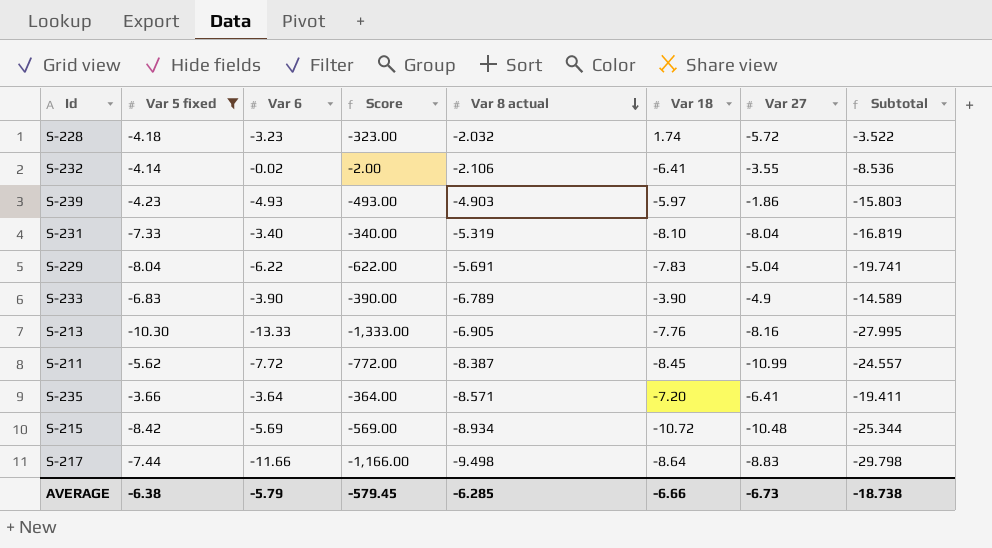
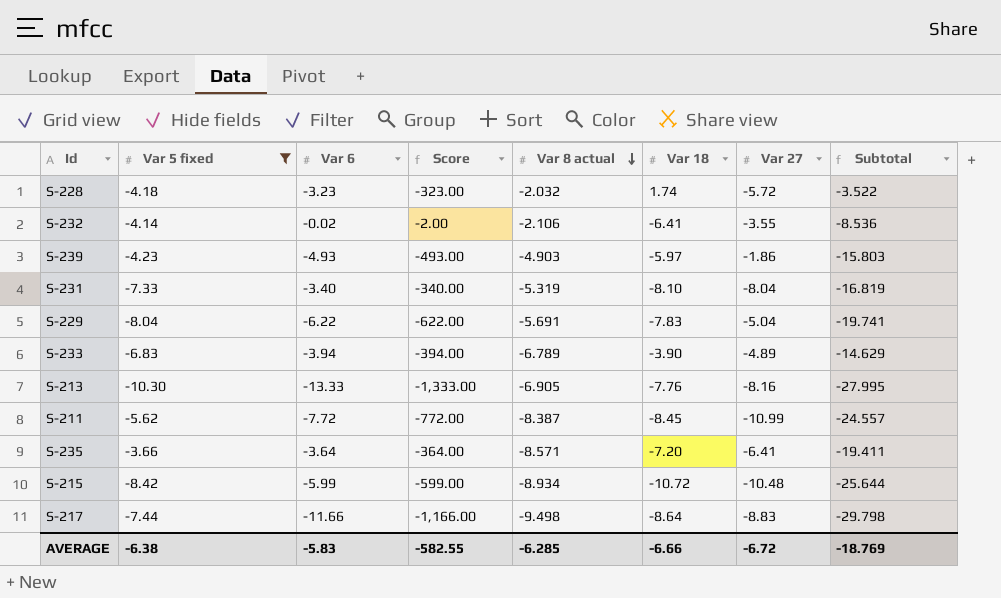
S-233 | Var 6: -3.90 -> -3.94
S-233 | Score: -390.00 -> -394.00
S-233 | Var 27: -4.9 -> -4.89
S-233 | Subtotal: -14.589 -> -14.629
S-215 | Var 6: -5.69 -> -5.99
S-215 | Score: -569.00 -> -599.00
S-215 | Subtotal: -25.344 -> -25.644
AVERAGE | Var 6: -5.79 -> -5.83
AVERAGE | Score: -579.45 -> -582.55
AVERAGE | Var 27: -6.73 -> -6.72
AVERAGE | Subtotal: -18.738 -> -18.769

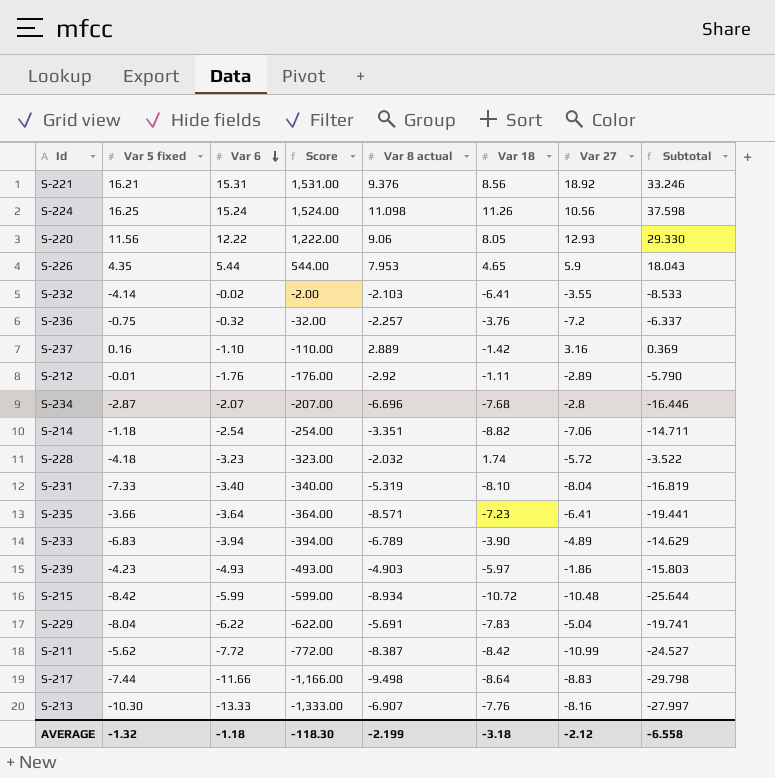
filter: Var 5 fixed <= -3.66 -> none
row order: Var 8 actual descending -> Var 6 descending
S-232 | Var 8 actual: -2.106 -> -2.103
S-232 | Subtotal: -8.536 -> -8.533
S-235 | Var 18: -7.20 -> -7.23
S-235 | Subtotal: -19.411 -> -19.441
S-211 | Var 18: -8.45 -> -8.42
S-211 | Subtotal: -24.557 -> -24.527
S-213 | Var 8 actual: -6.905 -> -6.907
S-213 | Subtotal: -27.995 -> -27.997
AVERAGE | Var 5 fixed: -6.38 -> -1.32
AVERAGE | Var 6: -5.83 -> -1.18
AVERAGE | Score: -582.55 -> -118.30
AVERAGE | Var 8 actual: -6.285 -> -2.199
AVERAGE | Var 18: -6.66 -> -3.18
AVERAGE | Var 27: -6.72 -> -2.12
AVERAGE | Subtotal: -18.769 -> -6.558

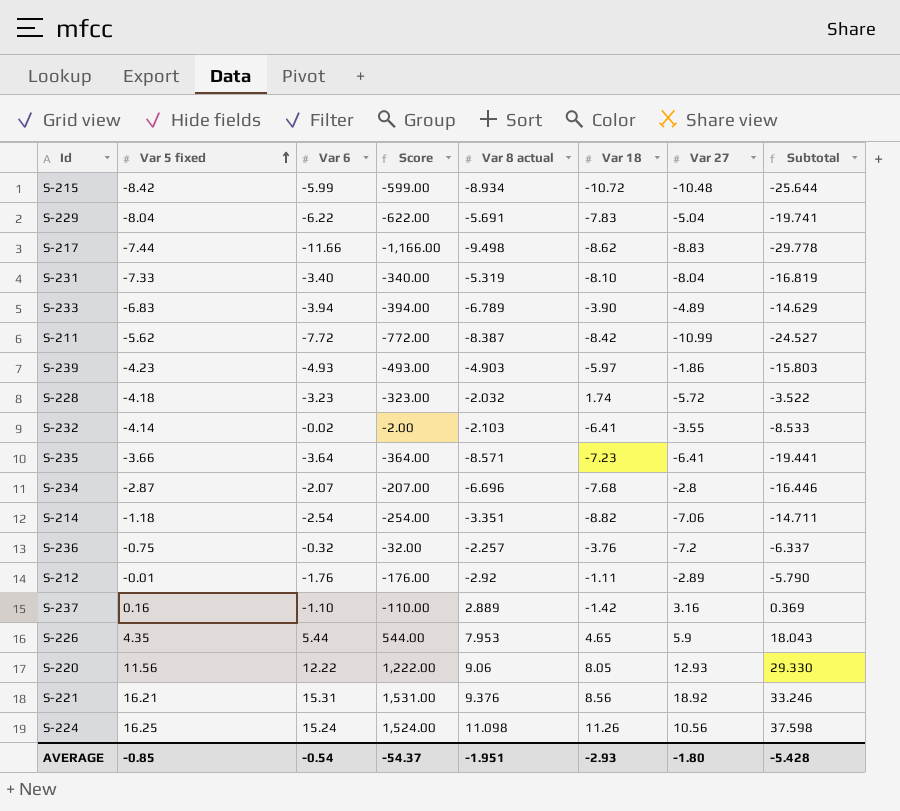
row order: Var 6 descending -> Var 5 fixed ascending
row S-213: -10.30 | -13.33 | -1,333.00 | -6.907 | -7.76 | -8.16 | -27.997 -> none
S-217 | Var 18: -8.64 -> -8.62
S-217 | Subtotal: -29.798 -> -29.778
AVERAGE | Var 5 fixed: -1.32 -> -0.85
AVERAGE | Var 6: -1.18 -> -0.54
AVERAGE | Score: -118.30 -> -54.37
AVERAGE | Var 8 actual: -2.199 -> -1.951
AVERAGE | Var 18: -3.18 -> -2.93
AVERAGE | Var 27: -2.12 -> -1.80
AVERAGE | Subtotal: -6.558 -> -5.428

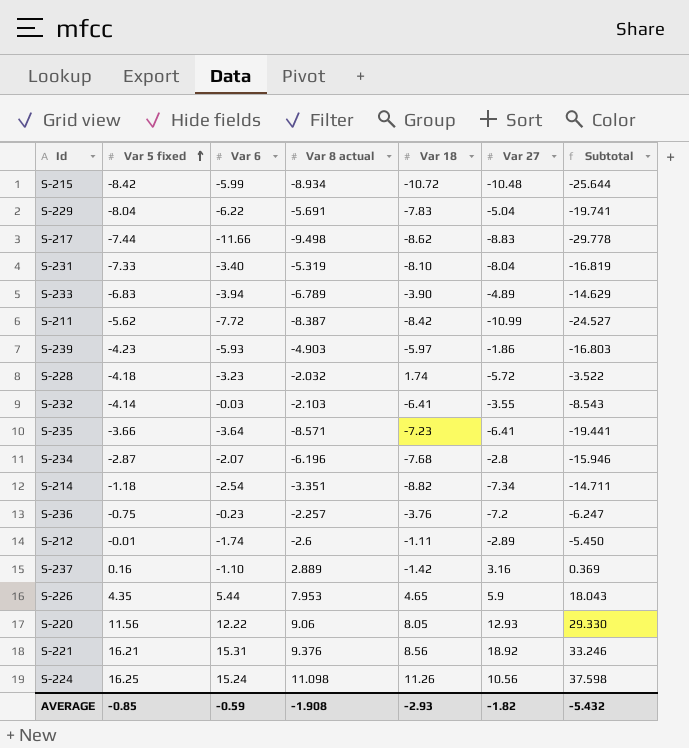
column Score | formula: [Var 6] * 100 -> none
S-239 | Var 6: -4.93 -> -5.93
S-239 | Subtotal: -15.803 -> -16.803
S-232 | Var 6: -0.02 -> -0.03
S-232 | Subtotal: -8.533 -> -8.543
S-234 | Var 8 actual: -6.696 -> -6.196
S-234 | Subtotal: -16.446 -> -15.946
S-214 | Var 27: -7.06 -> -7.34
S-236 | Var 6: -0.32 -> -0.23
S-236 | Subtotal: -6.337 -> -6.247
S-212 | Var 6: -1.76 -> -1.74
S-212 | Var 8 actual: -2.92 -> -2.6
S-212 | Subtotal: -5.790 -> -5.450
AVERAGE | Var 6: -0.54 -> -0.59
AVERAGE | Var 8 actual: -1.951 -> -1.908
AVERAGE | Var 27: -1.80 -> -1.82
AVERAGE | Subtotal: -5.428 -> -5.432

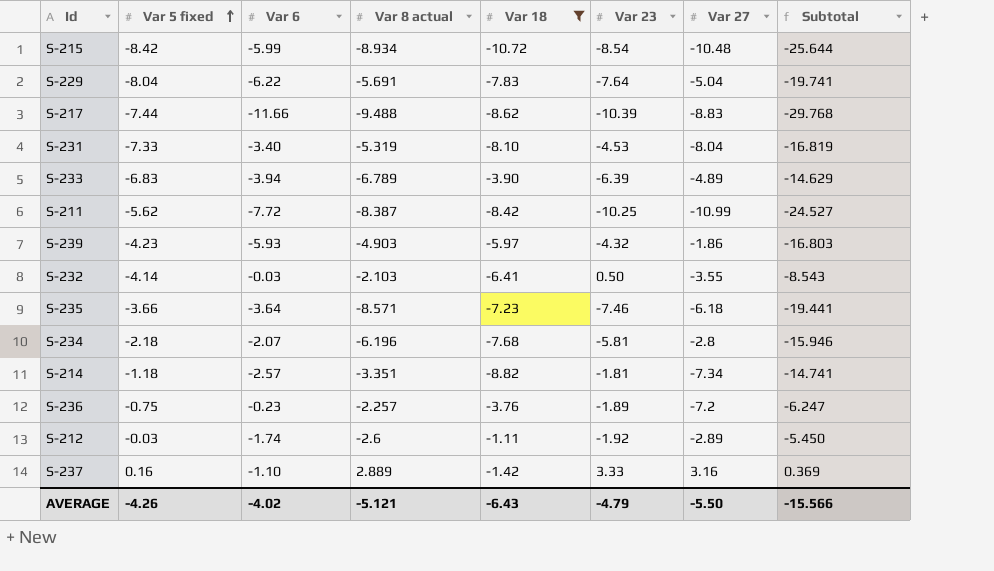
filter: none -> Var 18 <= -1.11
column Var 23 | position: none -> 6
S-217 | Var 8 actual: -9.498 -> -9.488
S-217 | Subtotal: -29.778 -> -29.768
S-235 | Var 27: -6.41 -> -6.18
S-234 | Var 5 fixed: -2.87 -> -2.18
S-214 | Var 6: -2.54 -> -2.57
S-214 | Subtotal: -14.711 -> -14.741
S-212 | Var 5 fixed: -0.01 -> -0.03
AVERAGE | Var 5 fixed: -0.85 -> -4.26
AVERAGE | Var 6: -0.59 -> -4.02
AVERAGE | Var 8 actual: -1.908 -> -5.121
AVERAGE | Var 18: -2.93 -> -6.43
AVERAGE | Var 27: -1.82 -> -5.50
AVERAGE | Subtotal: -5.432 -> -15.566

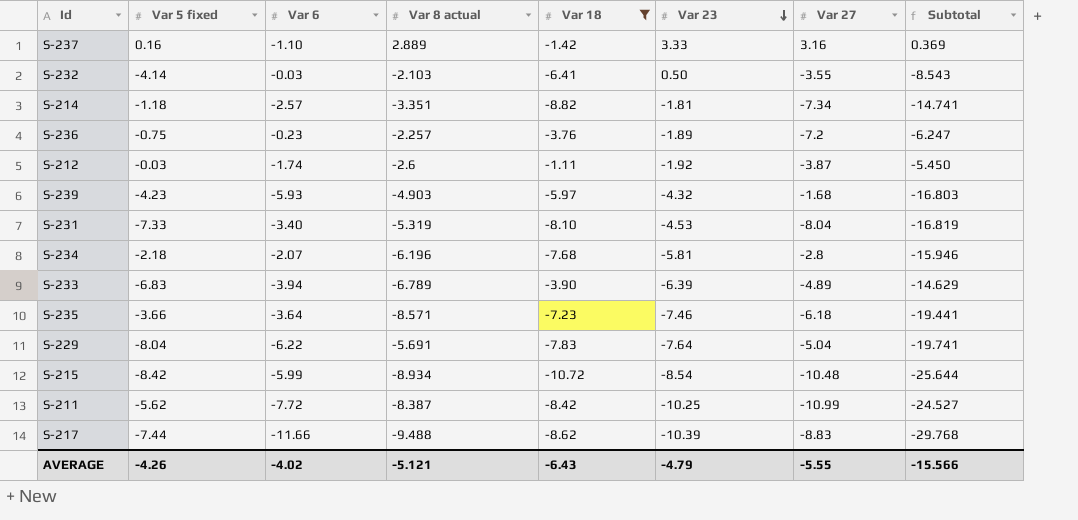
row order: Var 5 fixed ascending -> Var 23 descending
S-212 | Var 27: -2.89 -> -3.87
S-239 | Var 27: -1.86 -> -1.68
AVERAGE | Var 27: -5.50 -> -5.55

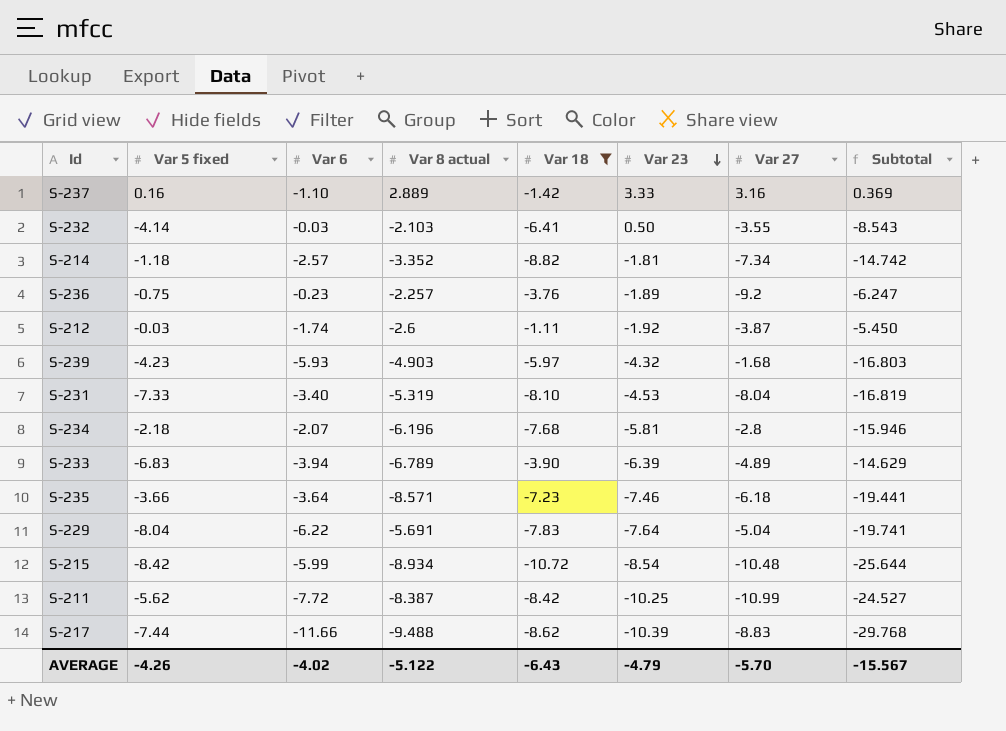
S-214 | Var 8 actual: -3.351 -> -3.352
S-214 | Subtotal: -14.741 -> -14.742
S-236 | Var 27: -7.2 -> -9.2
AVERAGE | Var 8 actual: -5.121 -> -5.122
AVERAGE | Var 27: -5.55 -> -5.70
AVERAGE | Subtotal: -15.566 -> -15.567

